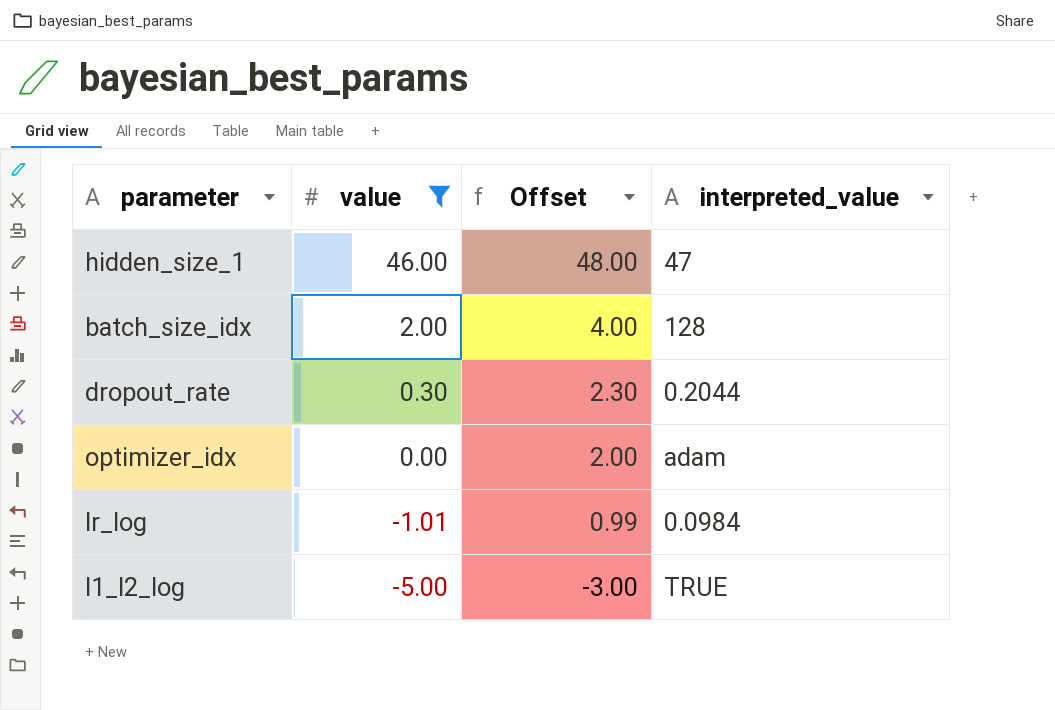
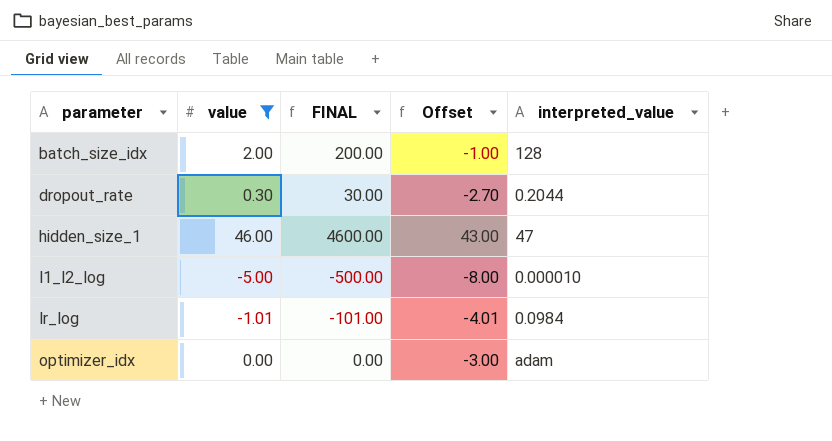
row order: value descending -> parameter ascending
column FINAL | formula: none -> [value] * 100
column Offset | formula: [value] + 2 -> [value] - 3
l1_l2_log | interpreted_value: TRUE -> 0.000010

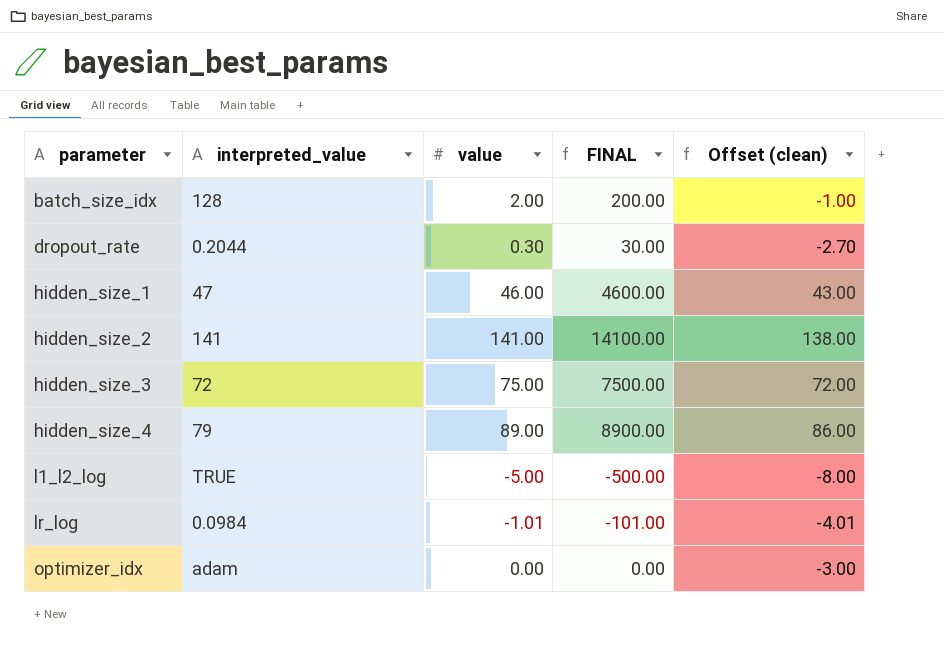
filter: value <= 46.00 -> none
column interpreted_value | position: 5 -> 2
column name: Offset -> Offset (clean)
l1_l2_log | interpreted_value: 0.000010 -> TRUE

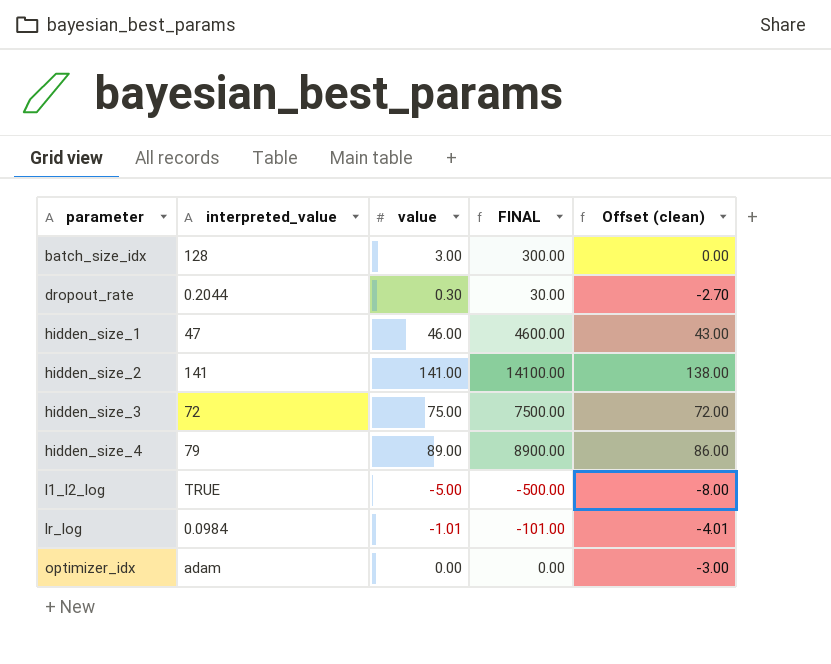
batch_size_idx | value: 2.00 -> 3.00
batch_size_idx | FINAL: 200.00 -> 300.00
batch_size_idx | Offset (clean): -1.00 -> 0.00

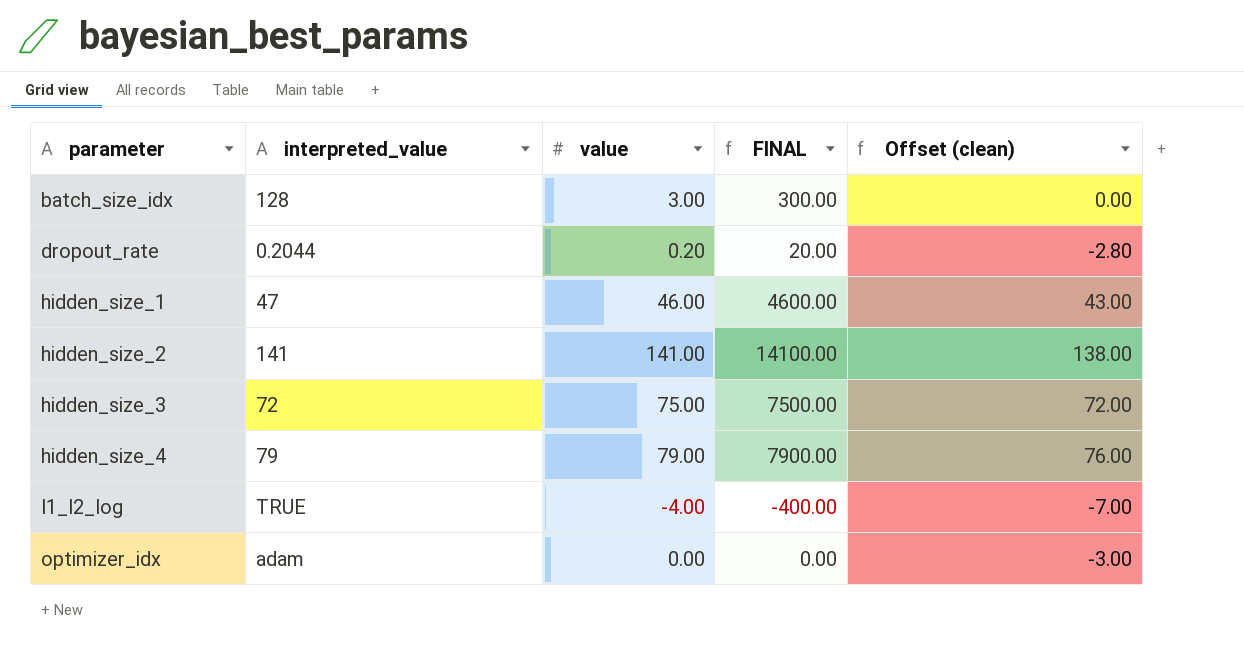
row lr_log: 0.0984 | -1.01 | -101.00 | -4.01 -> none
dropout_rate | value: 0.30 -> 0.20
dropout_rate | FINAL: 30.00 -> 20.00
dropout_rate | Offset (clean): -2.70 -> -2.80
hidden_size_4 | value: 89.00 -> 79.00
hidden_size_4 | FINAL: 8900.00 -> 7900.00
hidden_size_4 | Offset (clean): 86.00 -> 76.00
l1_l2_log | value: -5.00 -> -4.00
l1_l2_log | FINAL: -500.00 -> -400.00
l1_l2_log | Offset (clean): -8.00 -> -7.00

